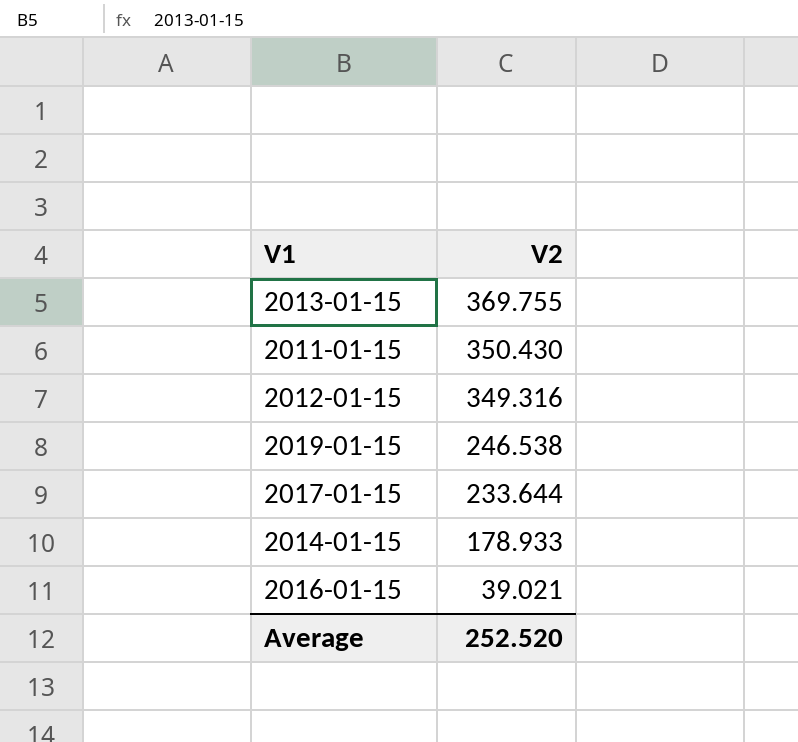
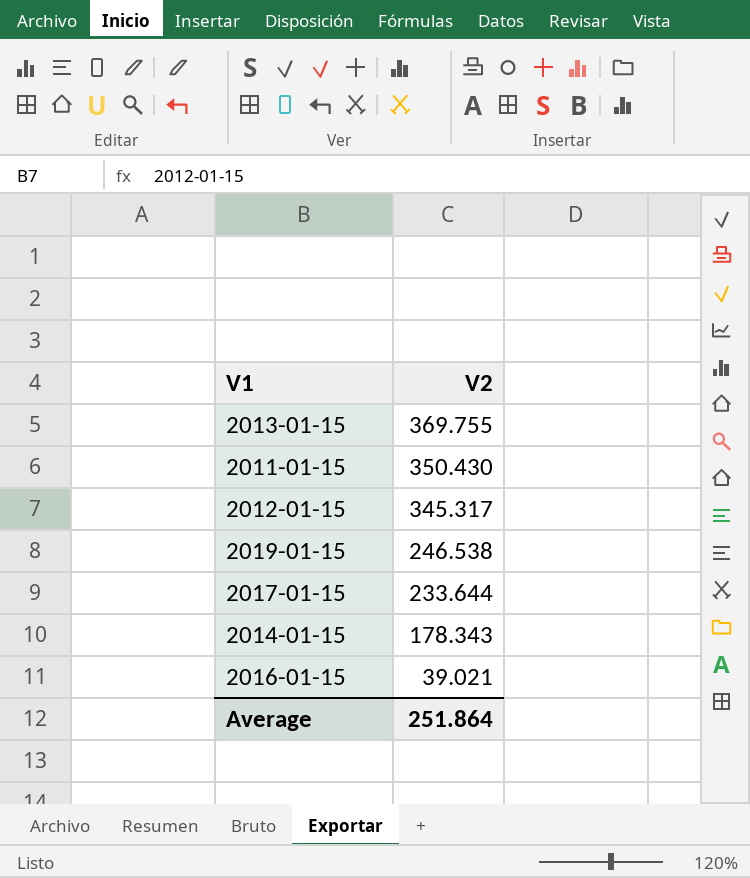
2012-01-15 | V2: 349.316 -> 345.317
2014-01-15 | V2: 178.933 -> 178.343
Average | V2: 252.520 -> 251.864

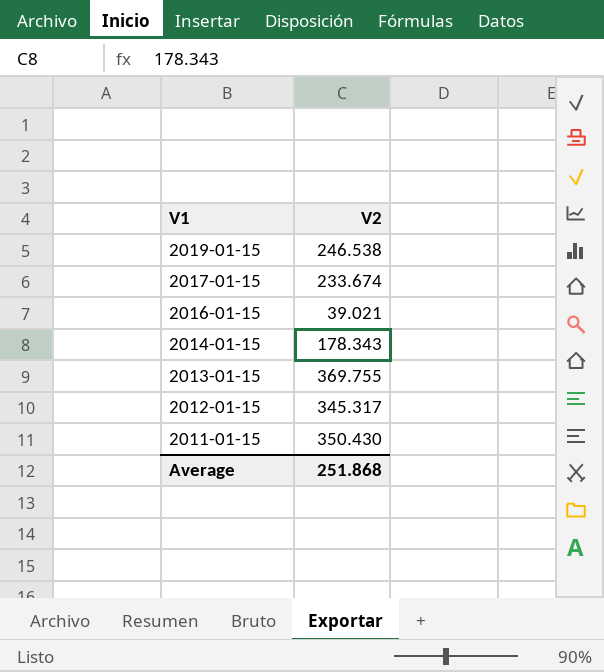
row order: V2 descending -> V1 descending
2017-01-15 | V2: 233.644 -> 233.674
Average | V2: 251.864 -> 251.868

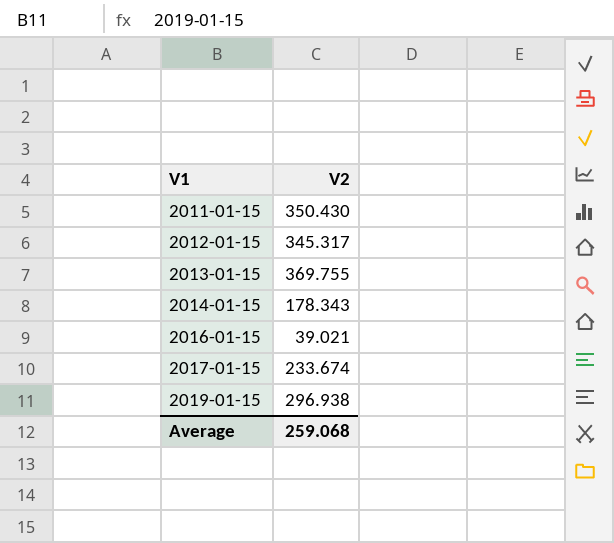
row order: V1 descending -> V1 ascending
2019-01-15 | V2: 246.538 -> 296.938
Average | V2: 251.868 -> 259.068

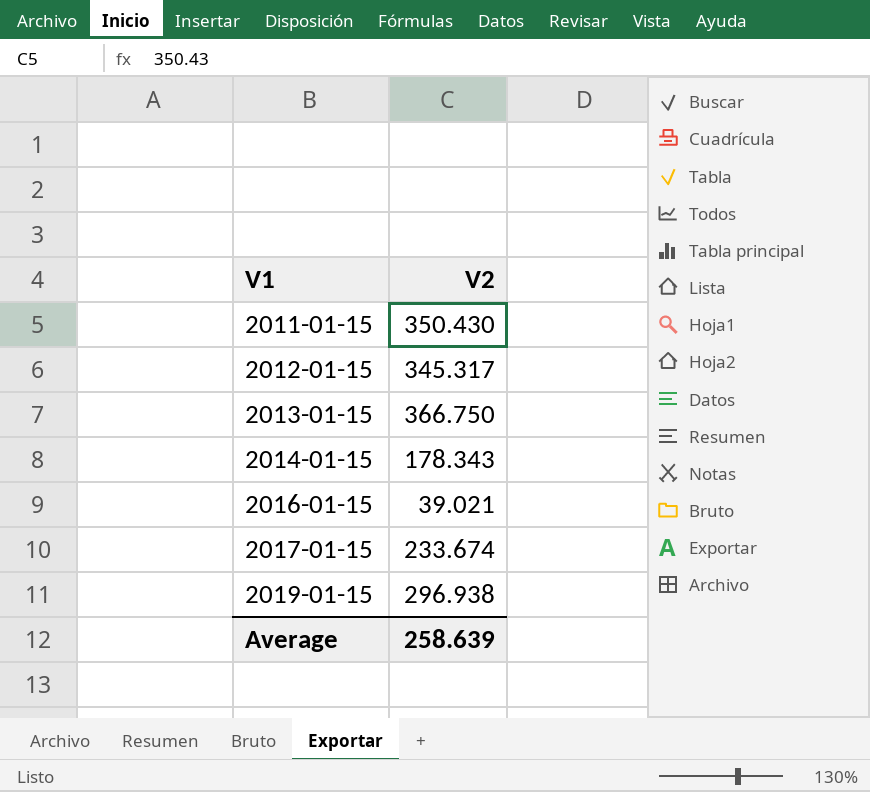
2013-01-15 | V2: 369.755 -> 366.750
Average | V2: 259.068 -> 258.639

